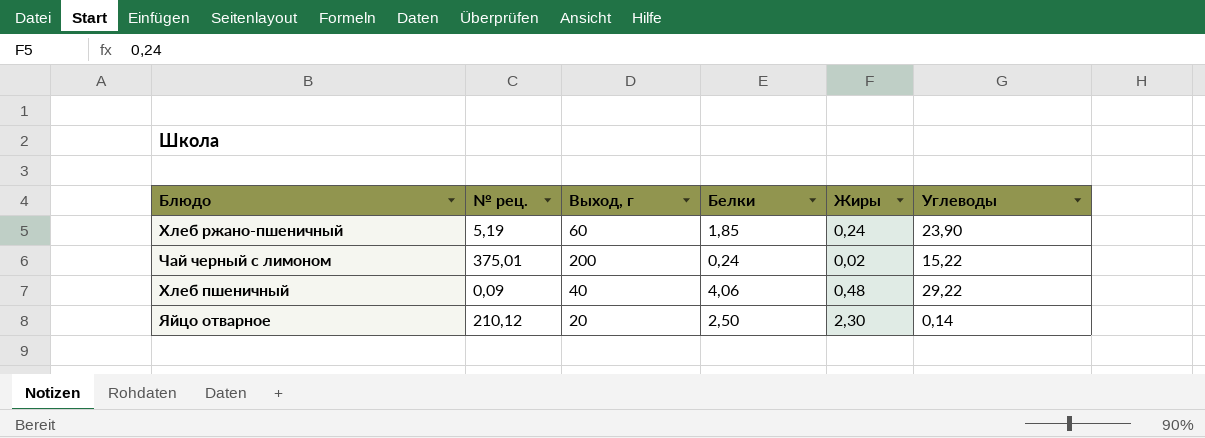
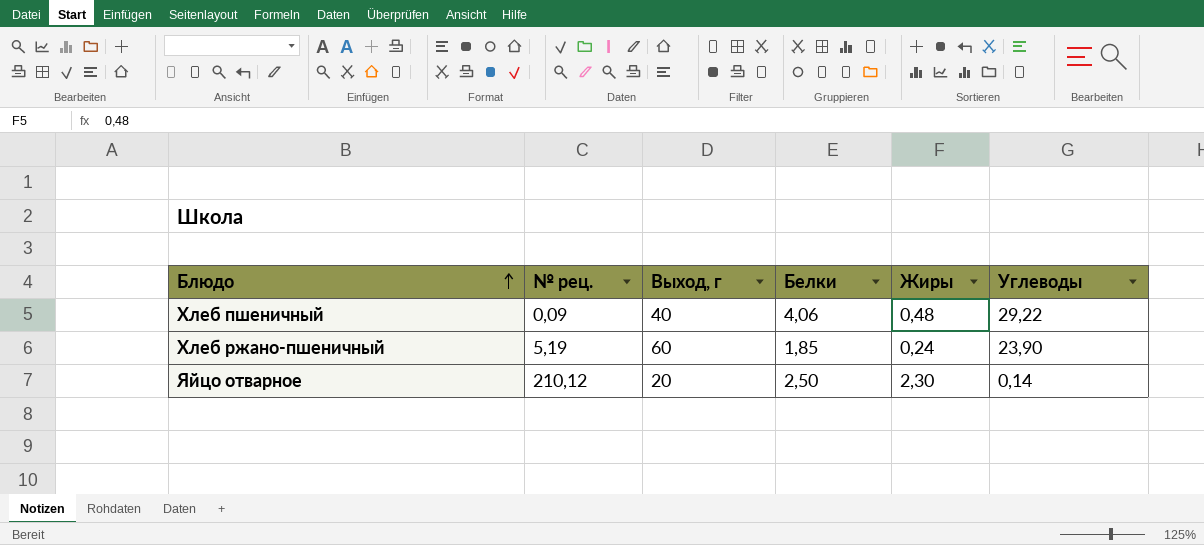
row order: none -> Блюдо ascending
row Чай черный с лимоном: 375,01 | 200 | 0,24 | 0,02 | 15,22 -> none

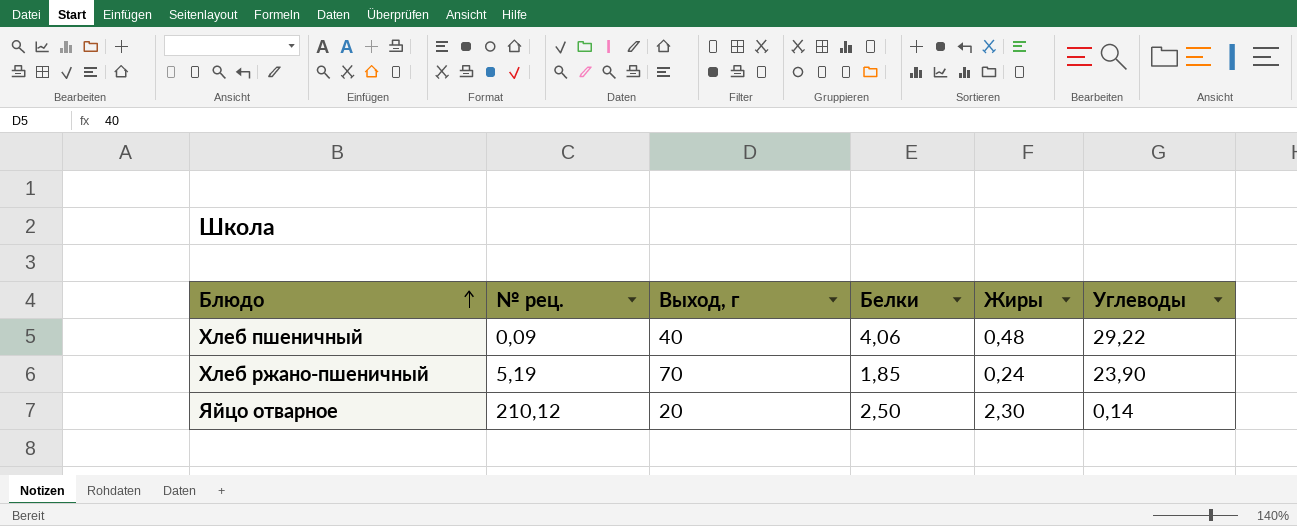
Хлеб ржано-пшеничный | Выход, г: 60 -> 70

